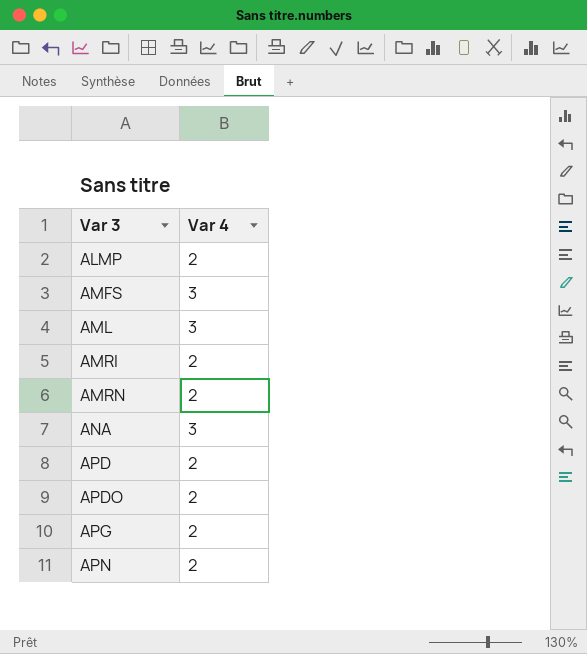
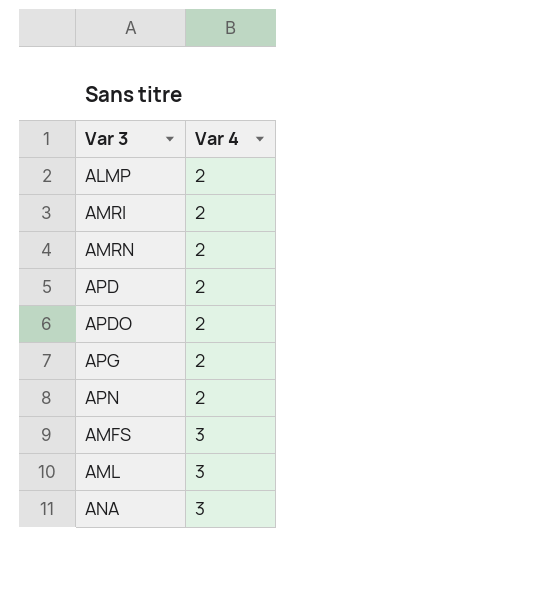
row order: Var 3 ascending -> Var 4 ascending

